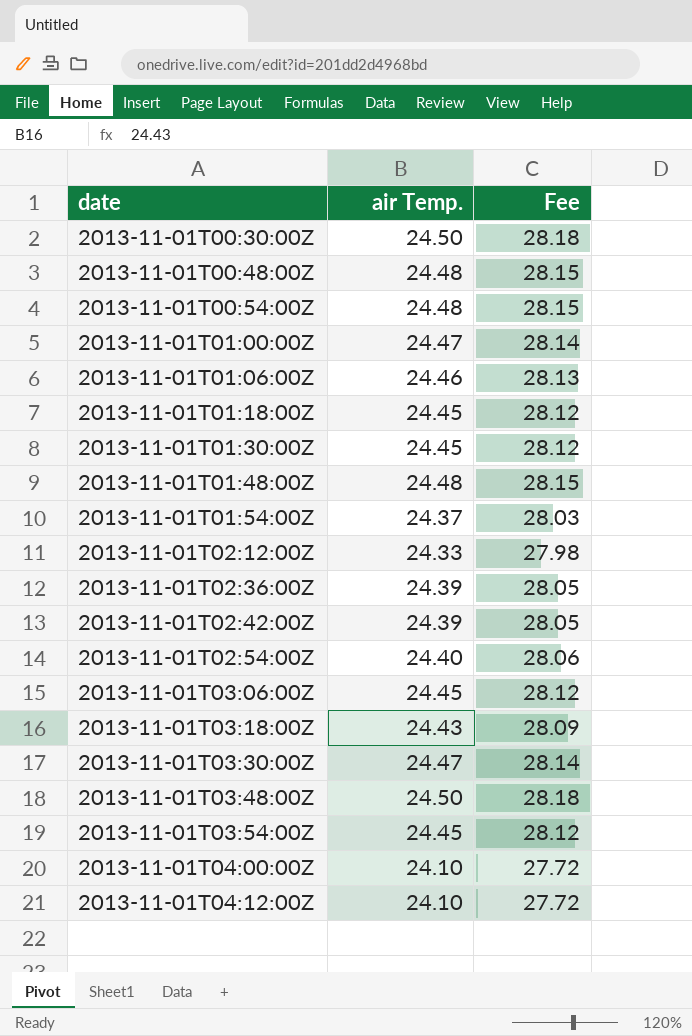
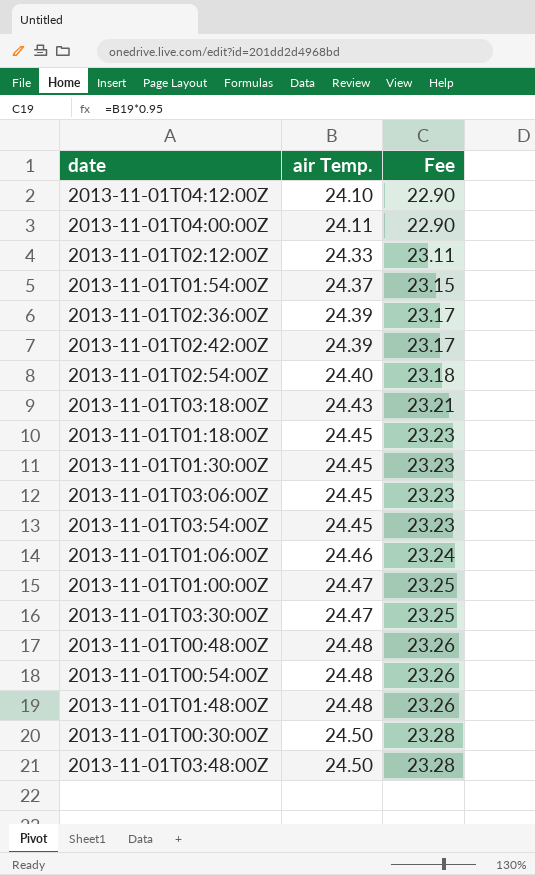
row order: date ascending -> air Temp. ascending
column Fee | formula: [air Temp.] * 1.15 -> [air Temp.] * 0.95
2013-11-01T04:00:00Z | air Temp.: 24.10 -> 24.11

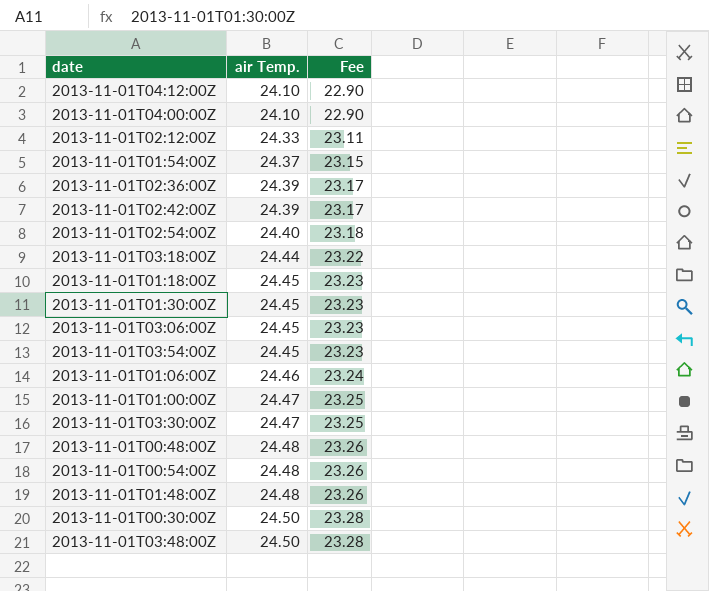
2013-11-01T04:00:00Z | air Temp.: 24.11 -> 24.10
2013-11-01T03:18:00Z | air Temp.: 24.43 -> 24.44
2013-11-01T03:18:00Z | Fee: 23.21 -> 23.22

